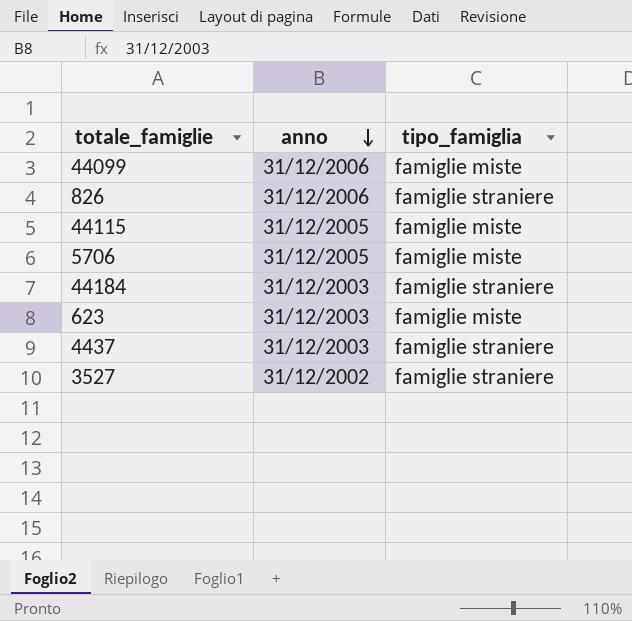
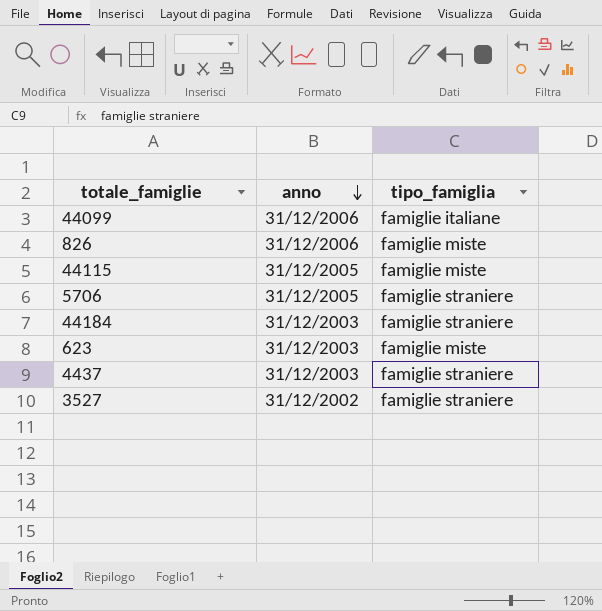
44099 | tipo_famiglia: famiglie miste -> famiglie italiane
826 | tipo_famiglia: famiglie straniere -> famiglie miste
5706 | tipo_famiglia: famiglie miste -> famiglie straniere

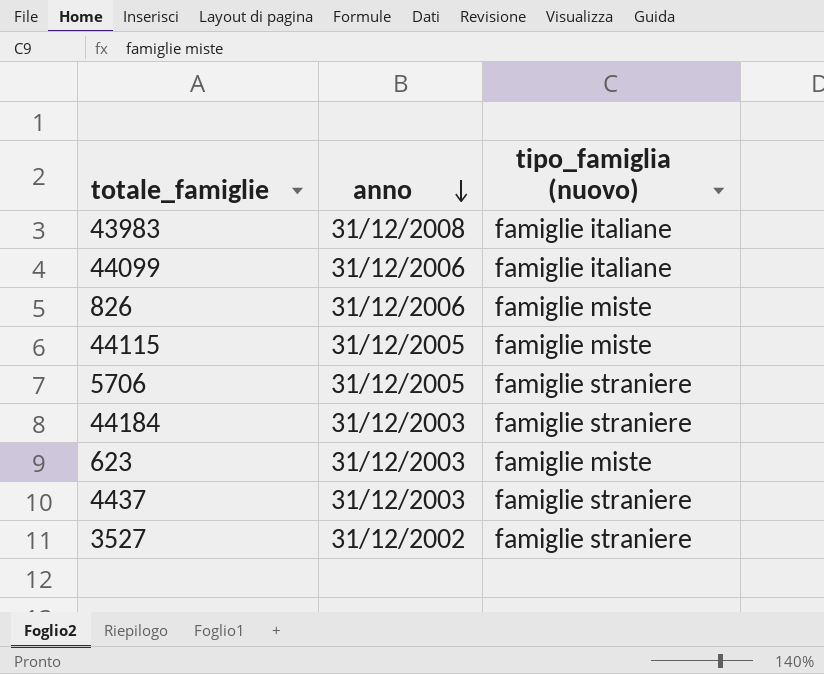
column name: tipo_famiglia -> tipo_famiglia (nuovo)
row 43983: none -> 31/12/2008 | famiglie italiane

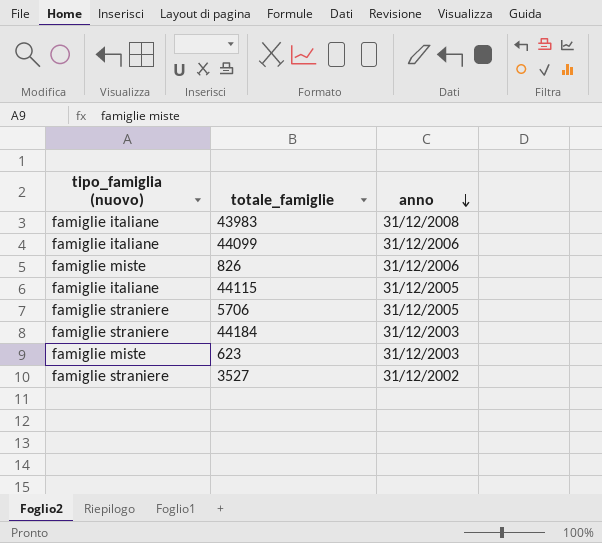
column tipo_famiglia (nuovo) | position: 3 -> 1
row 4437: 31/12/2003 | famiglie straniere -> none
44115 | tipo_famiglia (nuovo): famiglie miste -> famiglie italiane

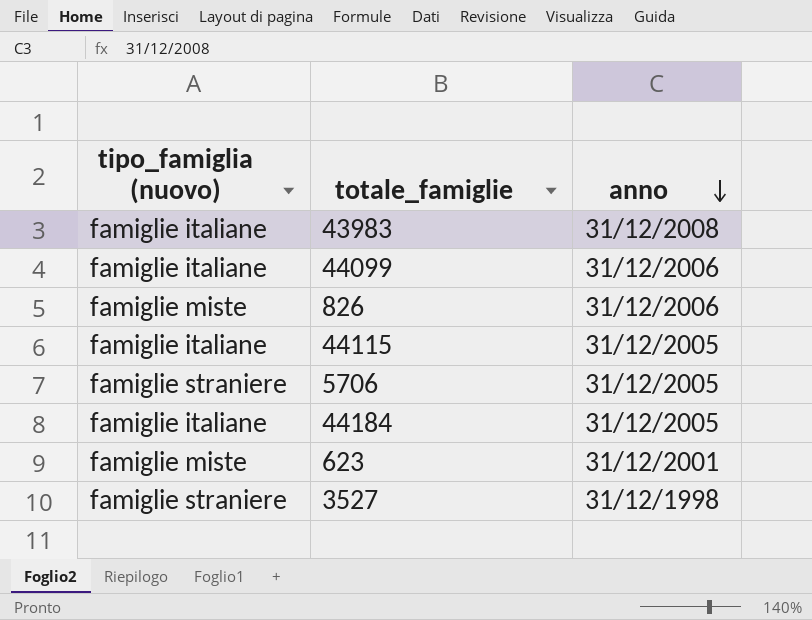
44184 | tipo_famiglia (nuovo): famiglie straniere -> famiglie italiane
44184 | anno: 31/12/2003 -> 31/12/2005
623 | anno: 31/12/2003 -> 31/12/2001
3527 | anno: 31/12/2002 -> 31/12/1998

